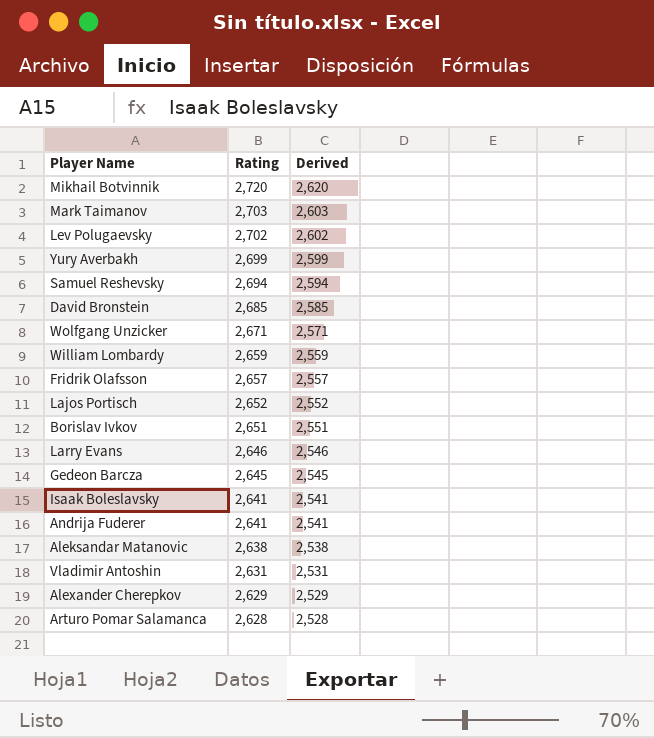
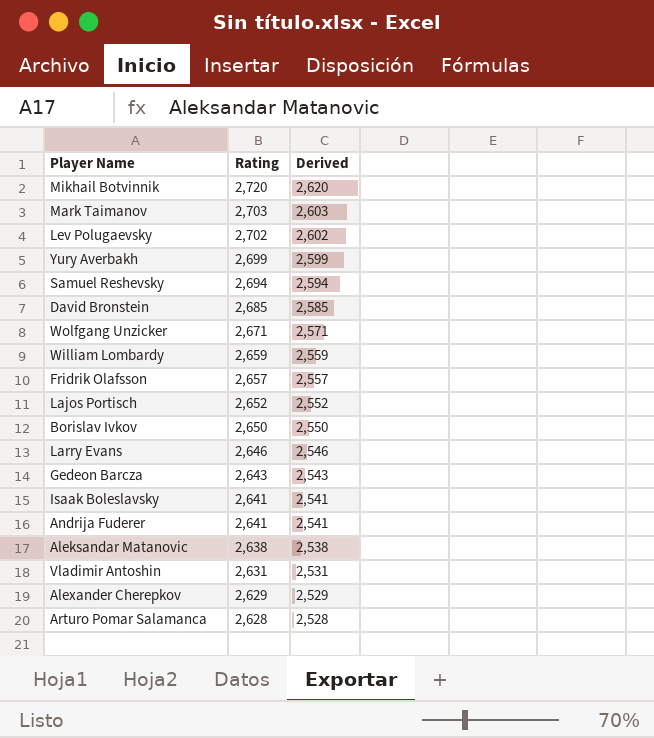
Borislav Ivkov | Rating: 2,651 -> 2,650
Borislav Ivkov | Derived: 2,551 -> 2,550
Gedeon Barcza | Rating: 2,645 -> 2,643
Gedeon Barcza | Derived: 2,545 -> 2,543

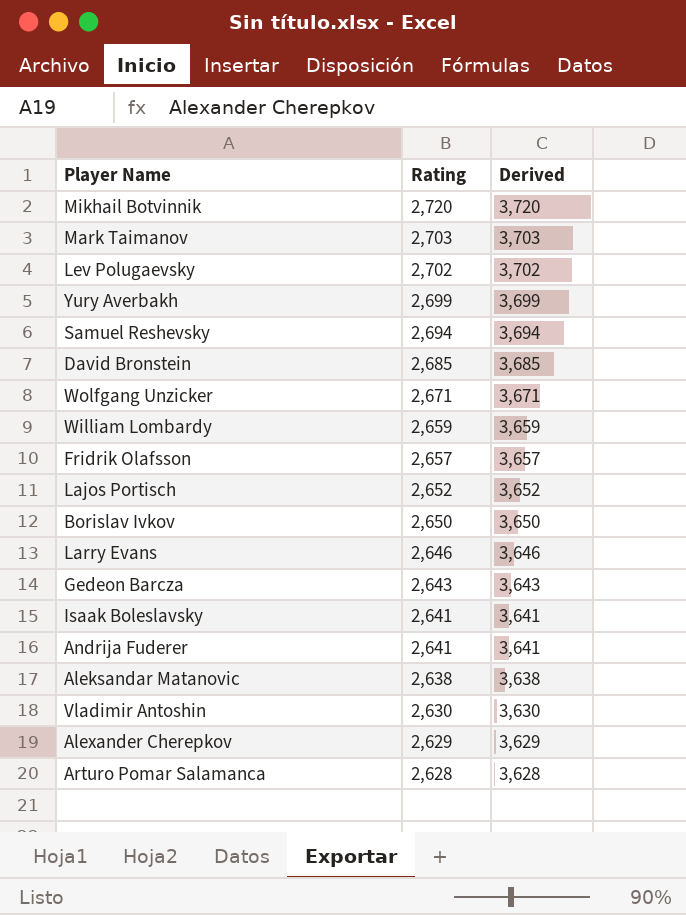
column Derived | formula: [Rating] - 100 -> [Rating] + 1000
Vladimir Antoshin | Rating: 2,631 -> 2,630

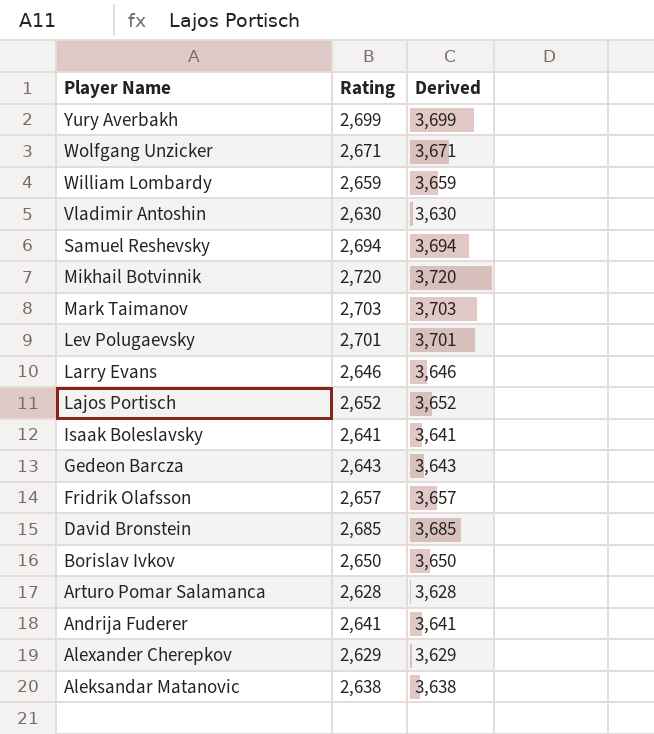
row order: Rating descending -> Player Name descending
Lev Polugaevsky | Rating: 2,702 -> 2,701
Lev Polugaevsky | Derived: 3,702 -> 3,701

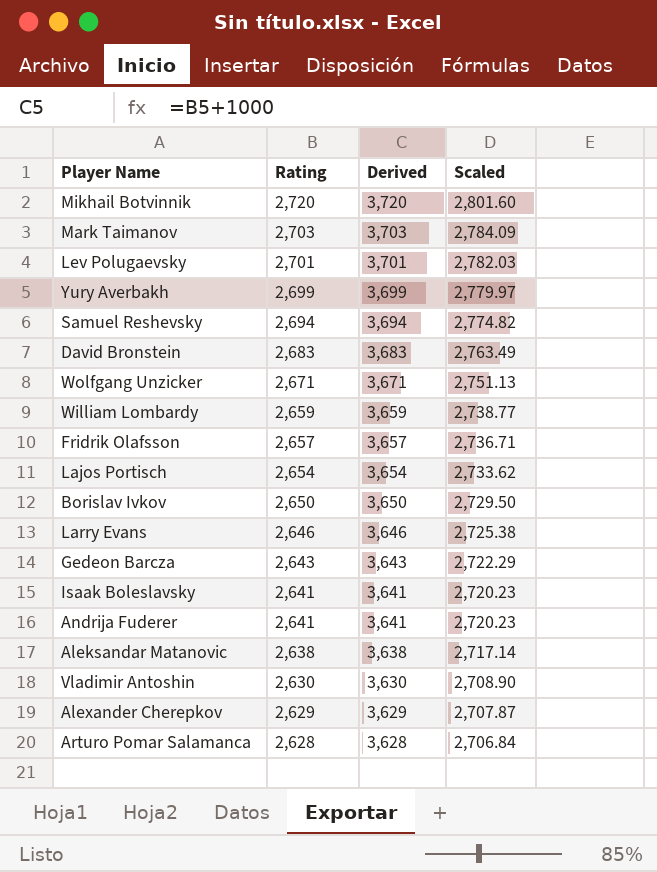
row order: Player Name descending -> Rating descending
column Scaled | formula: none -> [Rating] * 1.03
David Bronstein | Rating: 2,685 -> 2,683
David Bronstein | Derived: 3,685 -> 3,683
Lajos Portisch | Rating: 2,652 -> 2,654
Lajos Portisch | Derived: 3,652 -> 3,654

